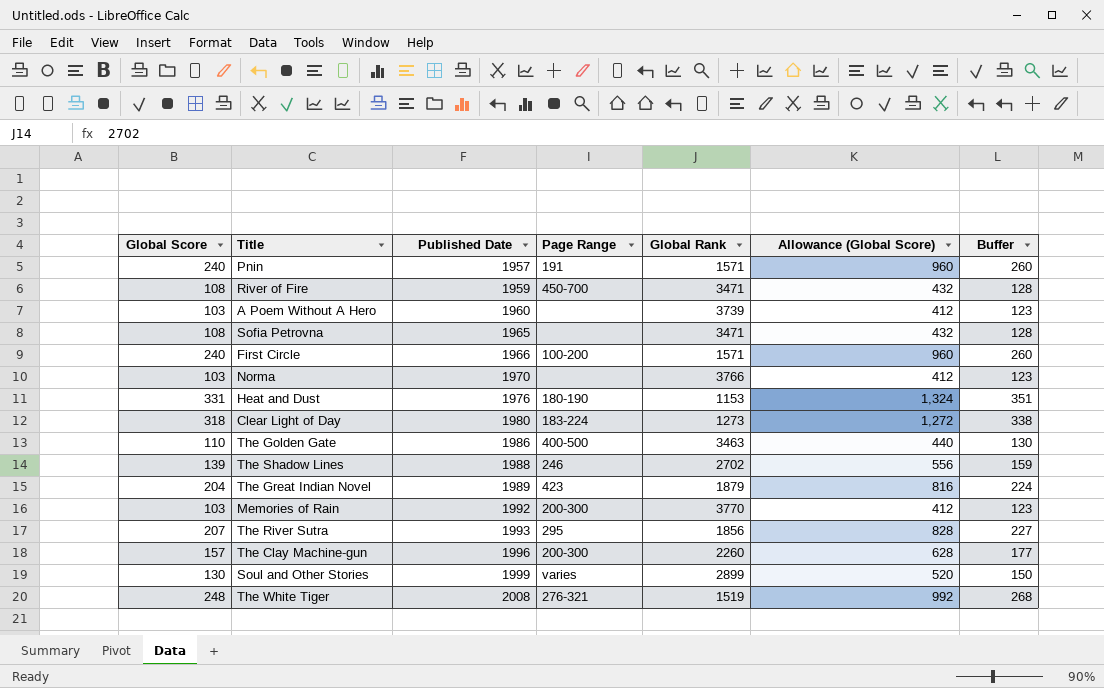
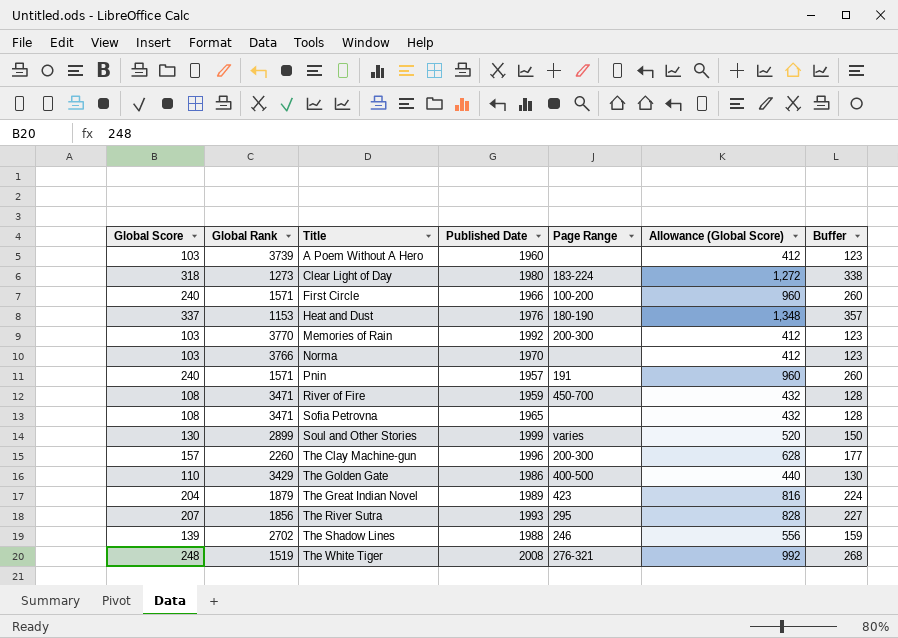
row order: Published Date ascending -> Title ascending
column Global Rank | position: 5 -> 2
Heat and Dust | Global Score: 331 -> 337
Heat and Dust | Allowance (Global Score): 1,324 -> 1,348
Heat and Dust | Buffer: 351 -> 357
The Golden Gate | Global Rank: 3463 -> 3429

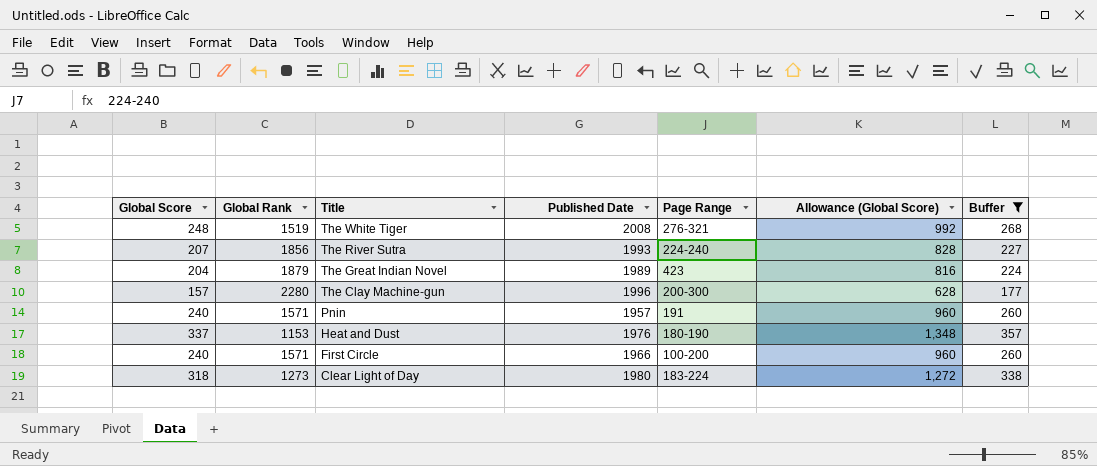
filter: none -> Buffer >= 177
row order: Title ascending -> Title descending
The River Sutra | Page Range: 295 -> 224-240
The Clay Machine-gun | Global Rank: 2260 -> 2280

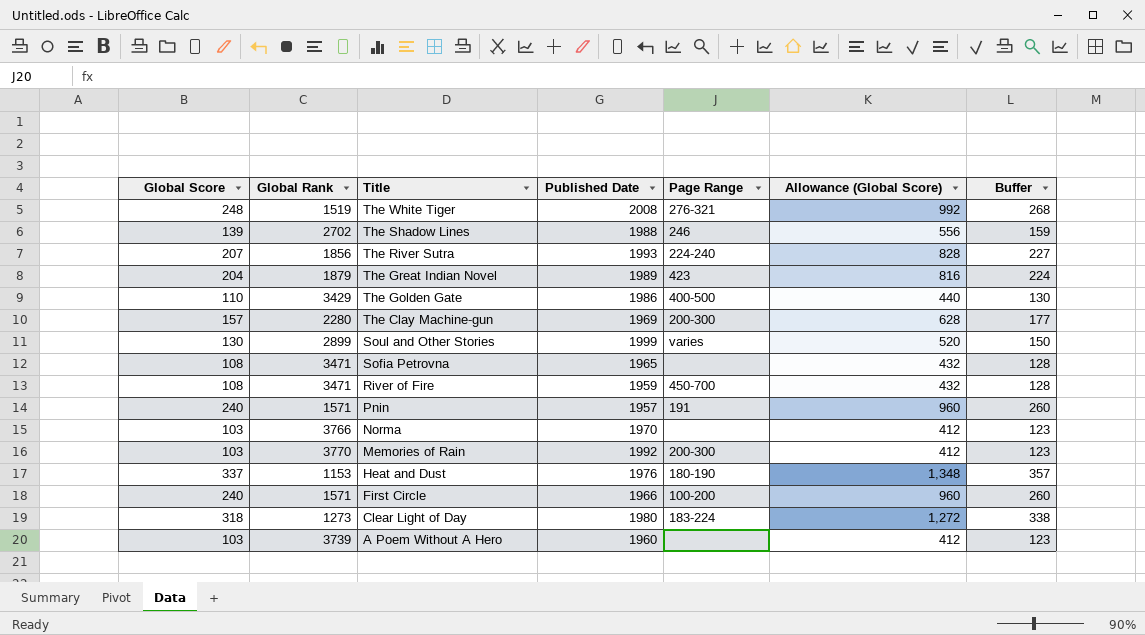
filter: Buffer >= 177 -> none
The Clay Machine-gun | Published Date: 1996 -> 1969

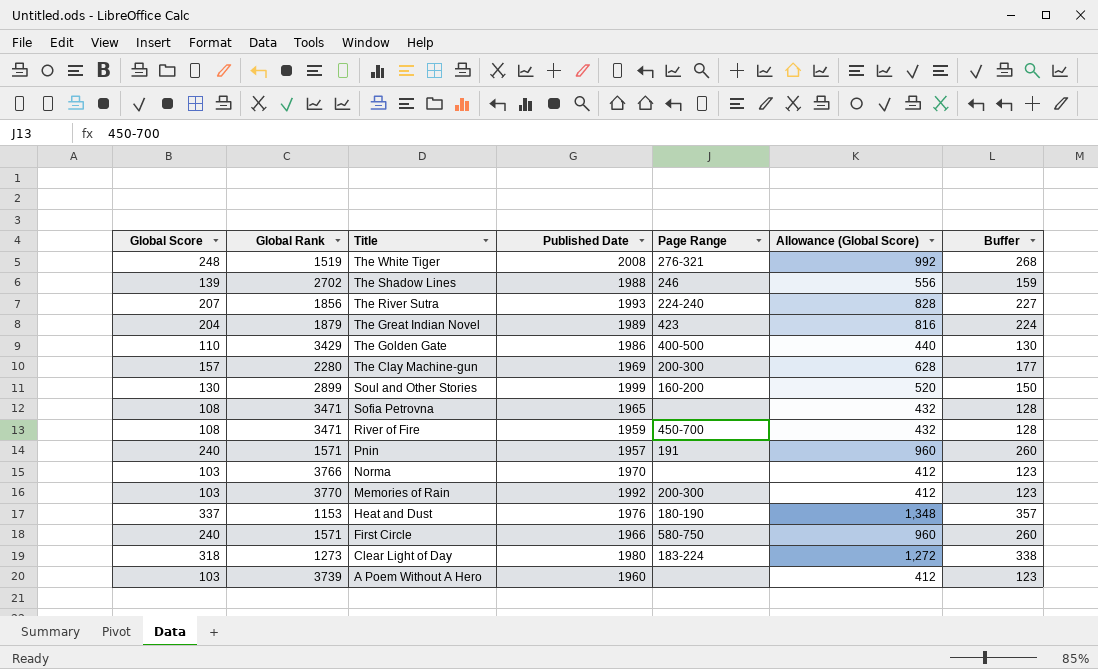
Soul and Other Stories | Page Range: varies -> 160-200
First Circle | Page Range: 100-200 -> 580-750

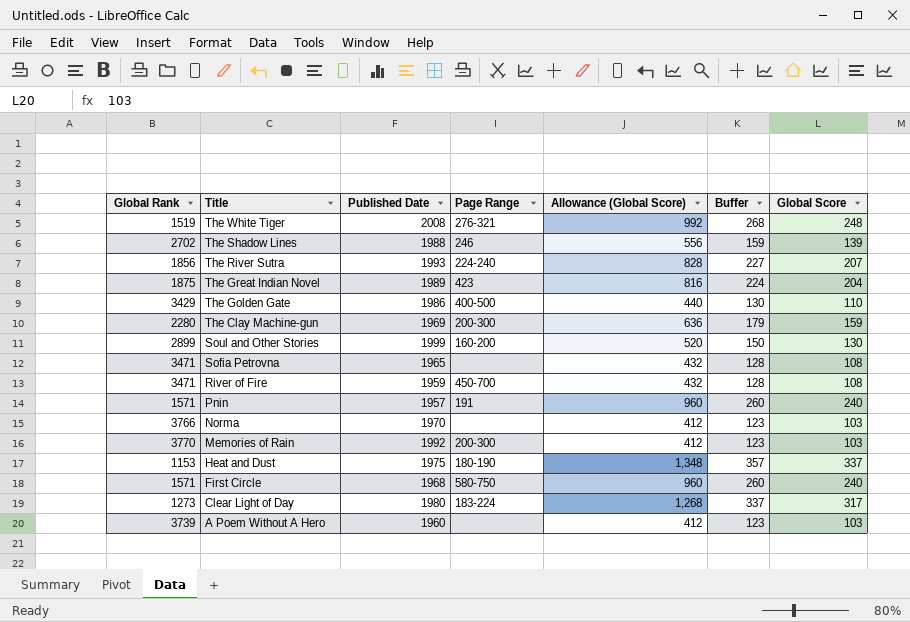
column Global Score | position: 1 -> 7
The Great Indian Novel | Global Rank: 1879 -> 1875
The Clay Machine-gun | Allowance (Global Score): 628 -> 636
The Clay Machine-gun | Buffer: 177 -> 179
The Clay Machine-gun | Global Score: 157 -> 159
Heat and Dust | Published Date: 1976 -> 1975
First Circle | Published Date: 1966 -> 1968
Clear Light of Day | Allowance (Global Score): 1,272 -> 1,268
Clear Light of Day | Buffer: 338 -> 337
Clear Light of Day | Global Score: 318 -> 317

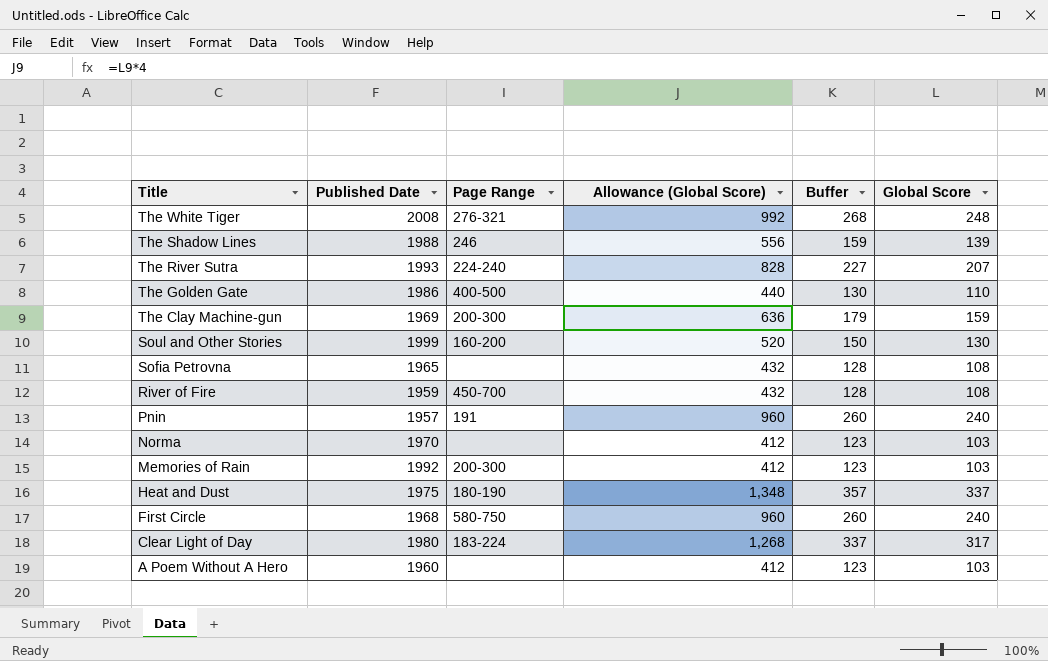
column Global Rank | position: 1 -> none
row The Great Indian Novel: 1875 | 1989 | 423 | 816 | 224 | 204 -> none

